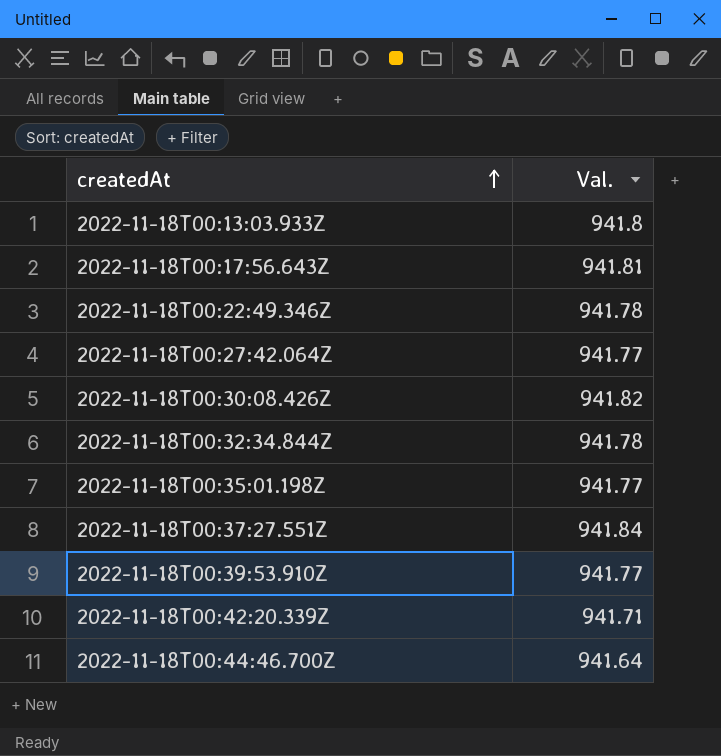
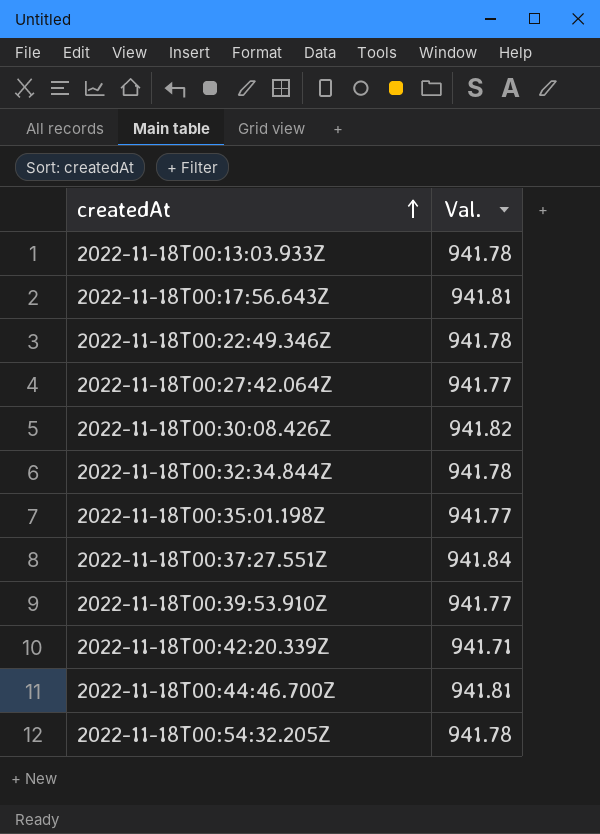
2022-11-18T00:13:03.933Z | Val.: 941.8 -> 941.78
2022-11-18T00:44:46.700Z | Val.: 941.64 -> 941.81
row 2022-11-18T00:54:32.205Z: none -> 941.78

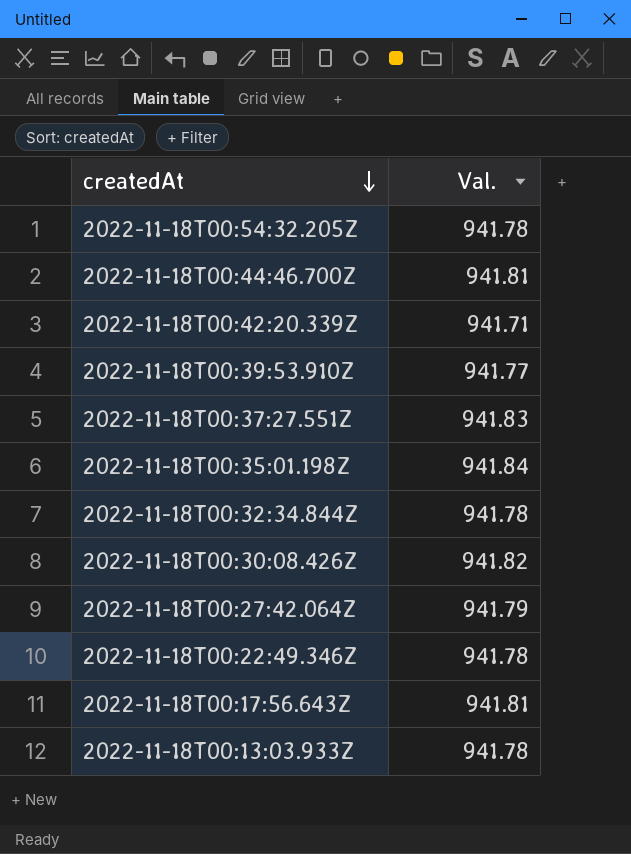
row order: createdAt ascending -> createdAt descending
2022-11-18T00:37:27.551Z | Val.: 941.84 -> 941.83
2022-11-18T00:35:01.198Z | Val.: 941.77 -> 941.84
2022-11-18T00:27:42.064Z | Val.: 941.77 -> 941.79

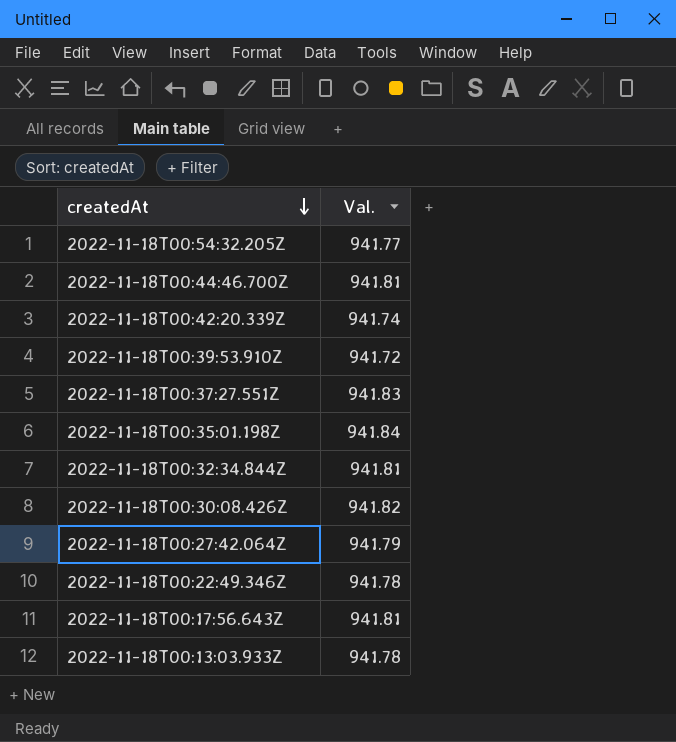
2022-11-18T00:54:32.205Z | Val.: 941.78 -> 941.77
2022-11-18T00:42:20.339Z | Val.: 941.71 -> 941.74
2022-11-18T00:39:53.910Z | Val.: 941.77 -> 941.72
2022-11-18T00:32:34.844Z | Val.: 941.78 -> 941.81

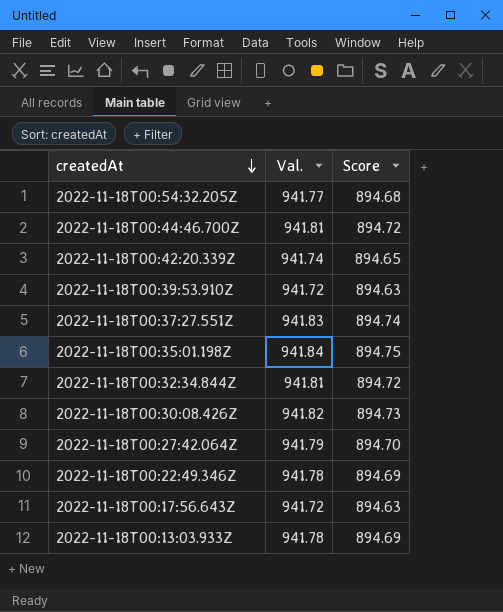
column Score | formula: none -> [Val.] * 0.95
2022-11-18T00:17:56.643Z | Val.: 941.81 -> 941.72

